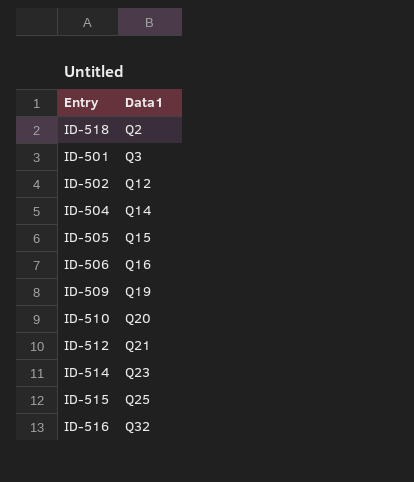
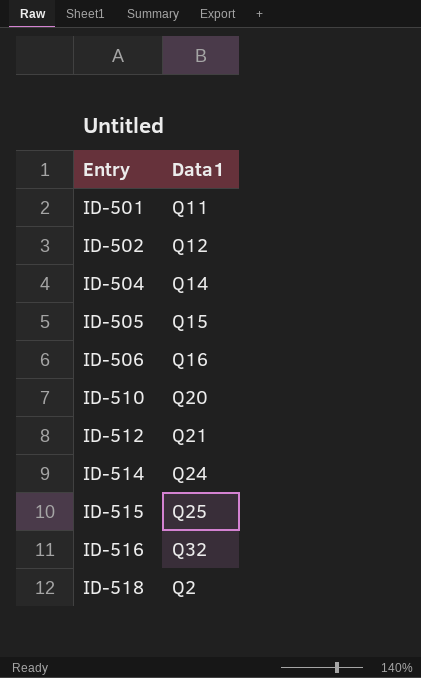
row order: Data1 ascending -> Entry ascending
row ID-509: Q19 -> none
ID-501 | Data1: Q3 -> Q11
ID-514 | Data1: Q23 -> Q24

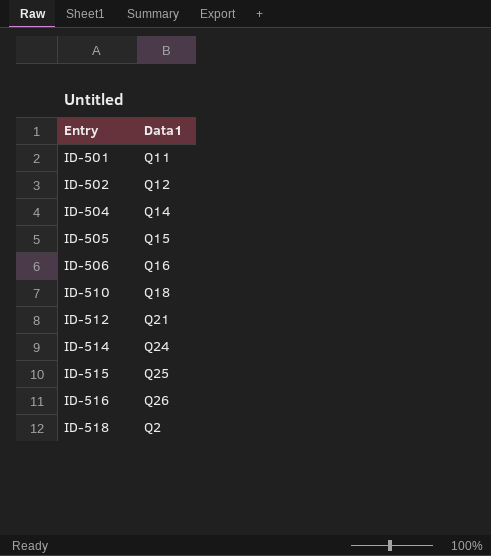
ID-510 | Data1: Q20 -> Q18
ID-516 | Data1: Q32 -> Q26

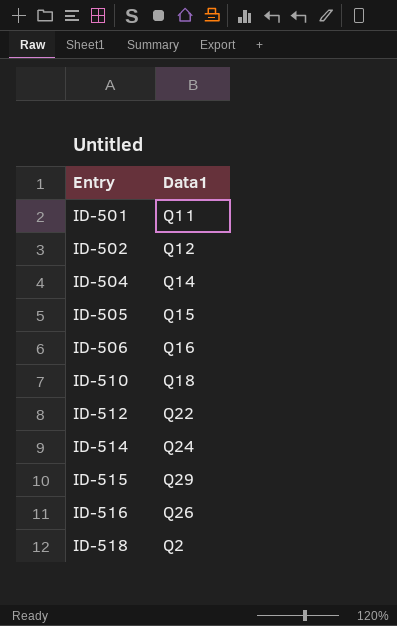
ID-512 | Data1: Q21 -> Q22
ID-515 | Data1: Q25 -> Q29

